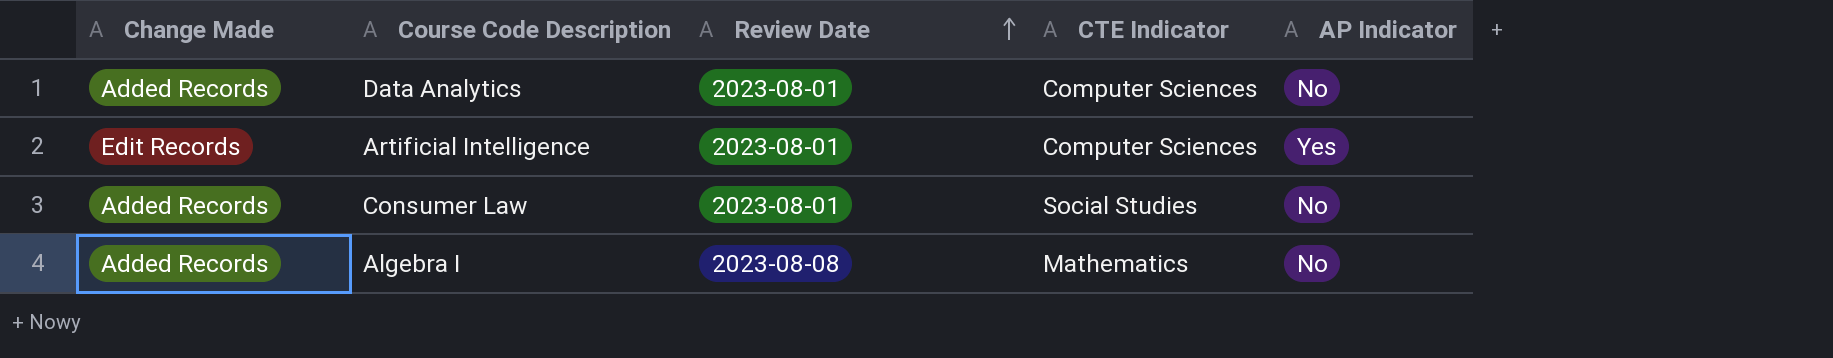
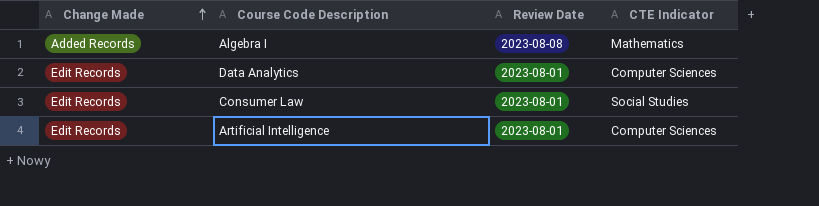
row order: Review Date ascending -> Change Made ascending
column AP Indicator | position: 5 -> none
Data Analytics | Change Made: Added Records -> Edit Records
Consumer Law | Change Made: Added Records -> Edit Records

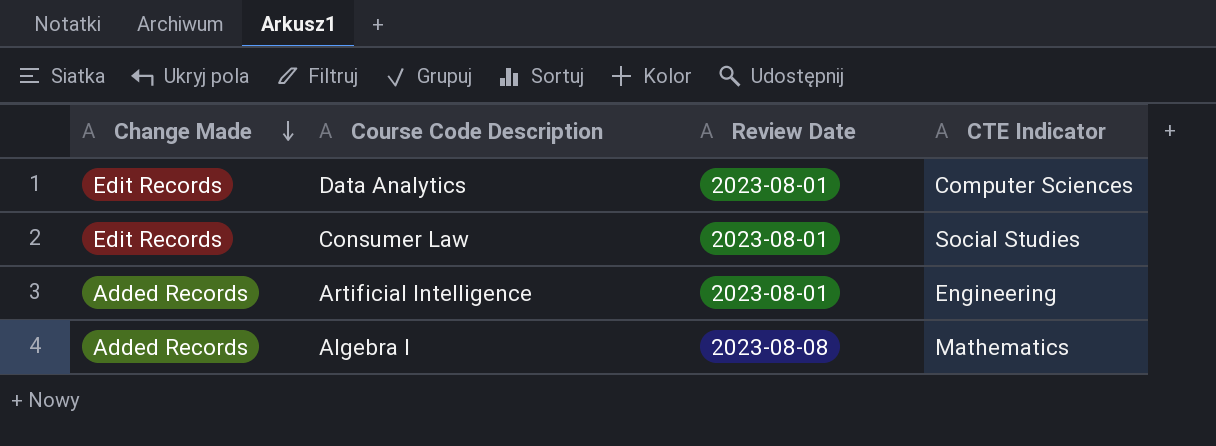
row order: Change Made ascending -> Change Made descending
Artificial Intelligence | Change Made: Edit Records -> Added Records
Artificial Intelligence | CTE Indicator: Computer Sciences -> Engineering

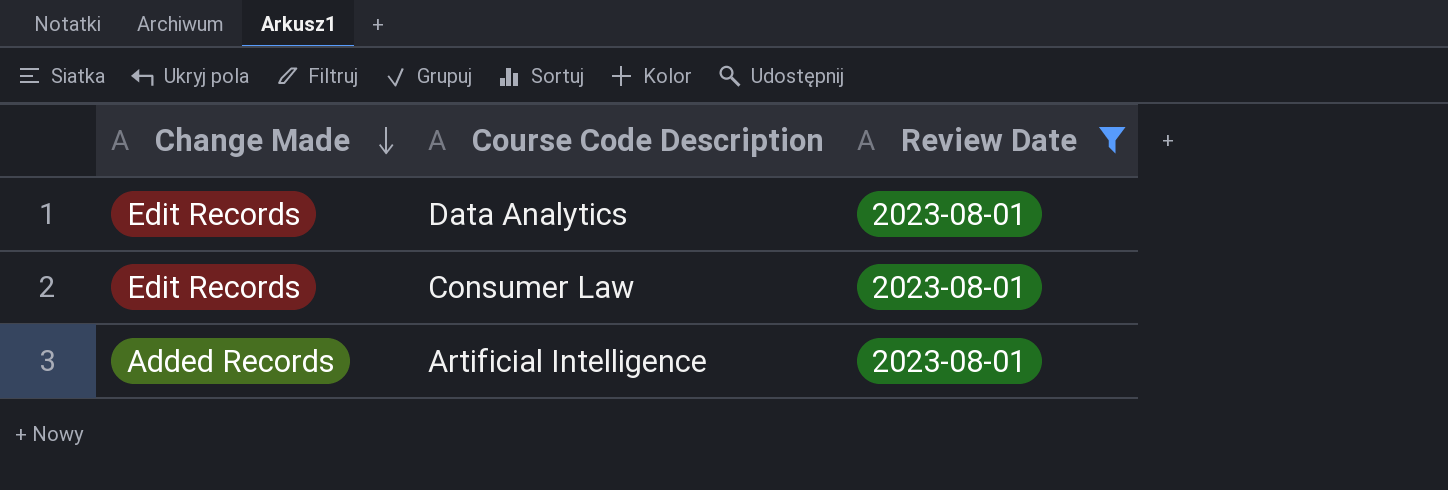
filter: none -> Review Date = 2023-08-01
column CTE Indicator | position: 4 -> none

